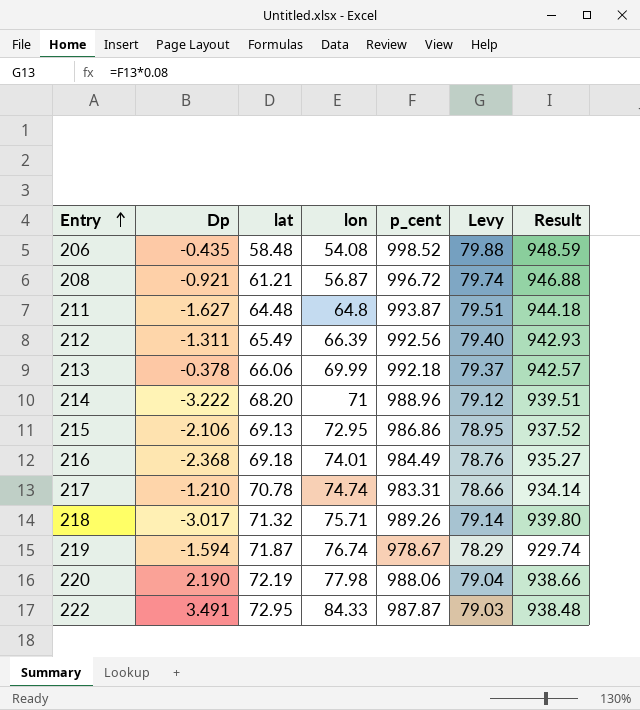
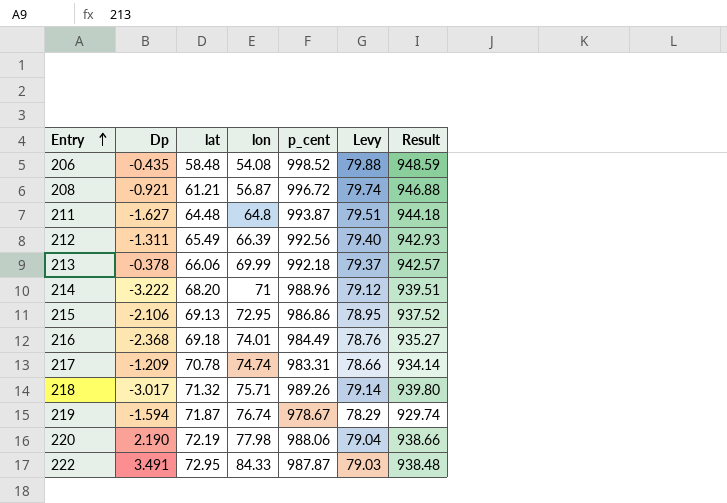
217 | Dp: -1.210 -> -1.209

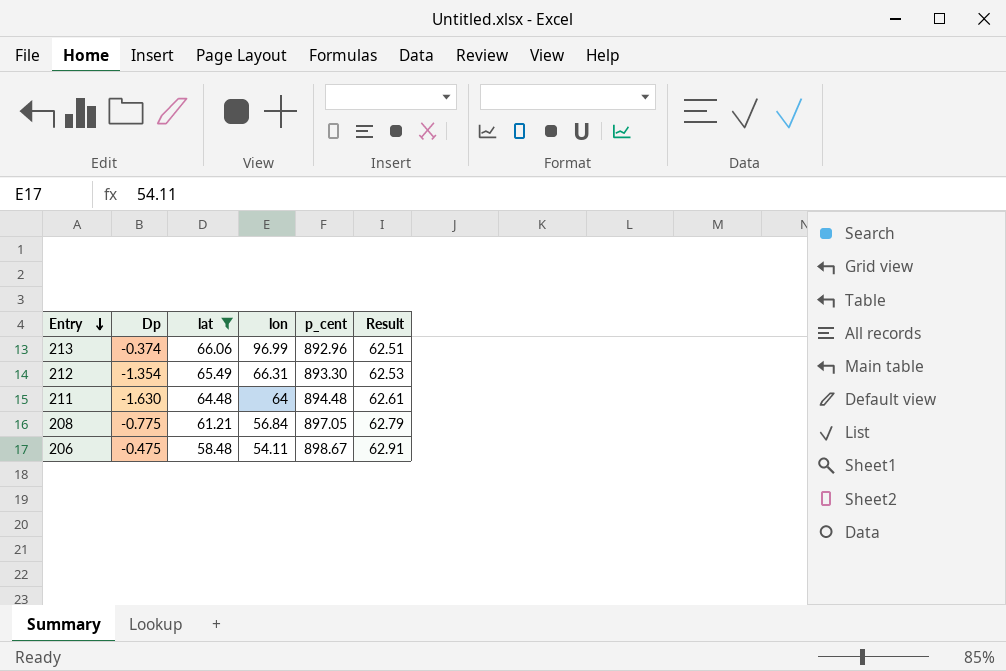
filter: none -> lat <= 66.06
row order: Entry ascending -> Entry descending
column Levy | formula: [p_cent] * 0.08 -> none
column Result | formula: [p_cent] * 0.95 -> [p_cent] * 0.07
213 | Dp: -0.378 -> -0.374
213 | lon: 69.99 -> 96.99
213 | p_cent: 992.18 -> 892.96
212 | Dp: -1.311 -> -1.354
212 | lon: 66.39 -> 66.31
212 | p_cent: 992.56 -> 893.30
211 | Dp: -1.627 -> -1.630
211 | lon: 64.8 -> 64
211 | p_cent: 993.87 -> 894.48
208 | Dp: -0.921 -> -0.775
208 | lon: 56.87 -> 56.84
208 | p_cent: 996.72 -> 897.05
206 | Dp: -0.435 -> -0.475
206 | lon: 54.08 -> 54.11
206 | p_cent: 998.52 -> 898.67

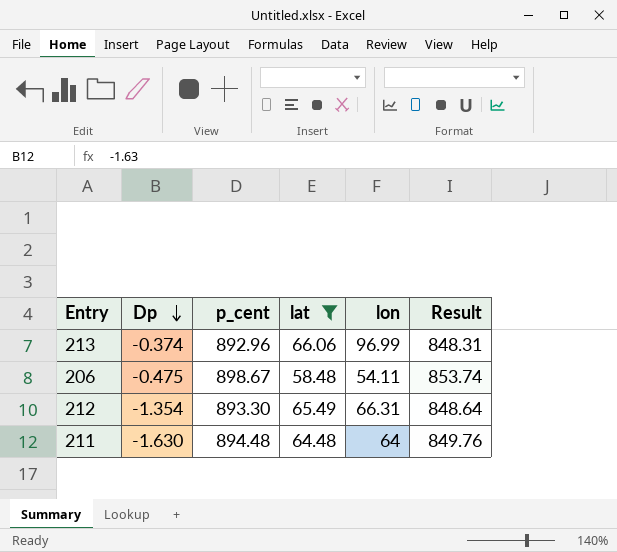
row order: Entry descending -> Dp descending
column p_cent | position: 5 -> 3
column Result | formula: [p_cent] * 0.07 -> [p_cent] * 0.95
row 208: -0.775 | 61.21 | 56.84 | 897.05 | 62.79 -> none

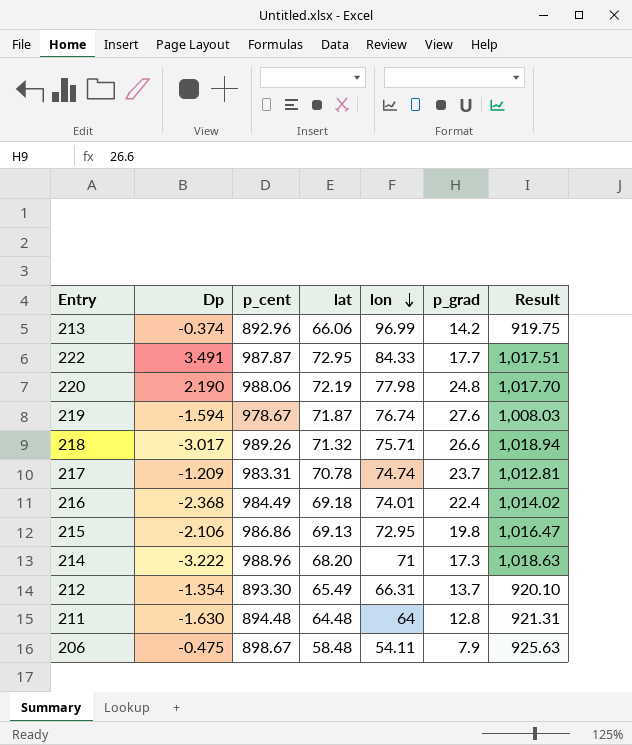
filter: lat <= 66.06 -> none
row order: Dp descending -> lon descending
column p_grad | position: none -> 6
column Result | formula: [p_cent] * 0.95 -> [p_cent] * 1.03

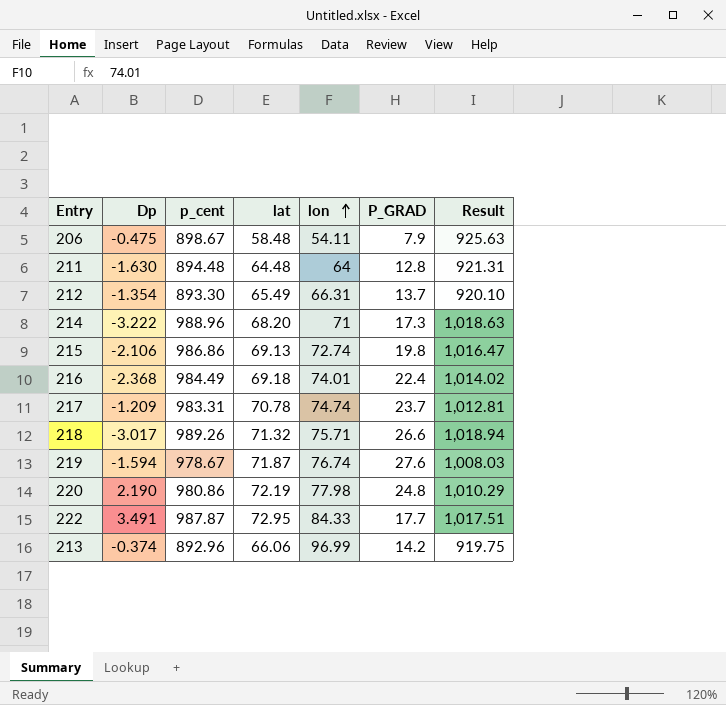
row order: lon descending -> lon ascending
column name: p_grad -> P_GRAD
215 | lon: 72.95 -> 72.74
220 | p_cent: 988.06 -> 980.86
220 | Result: 1,017.70 -> 1,010.29

